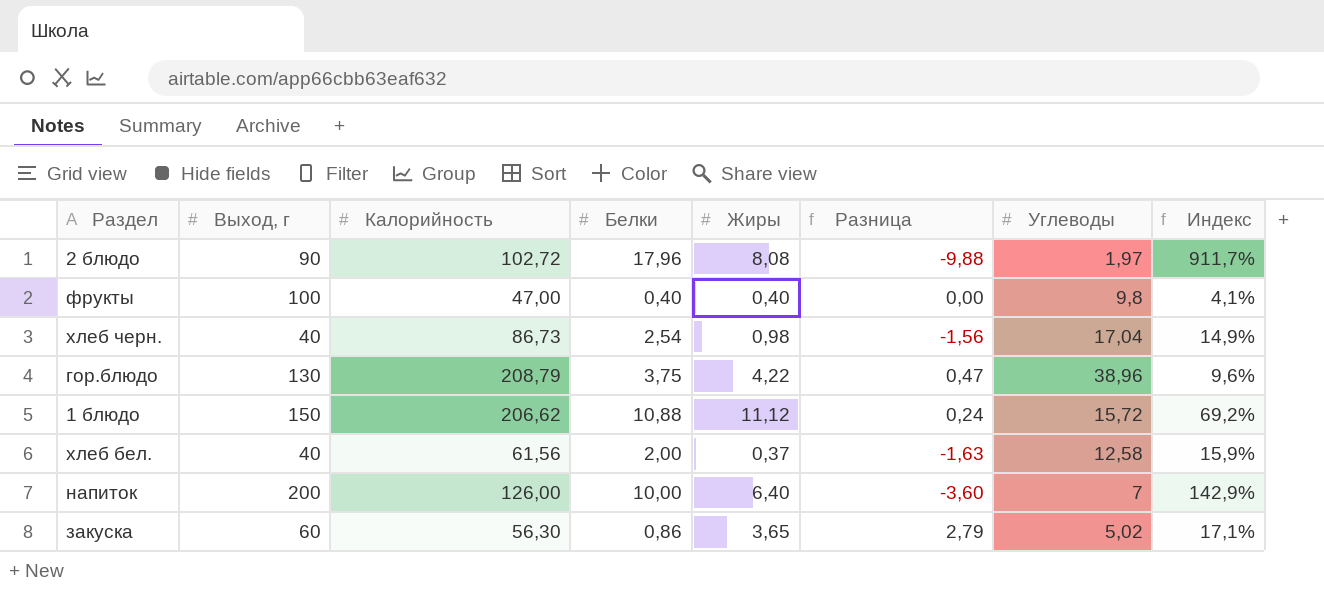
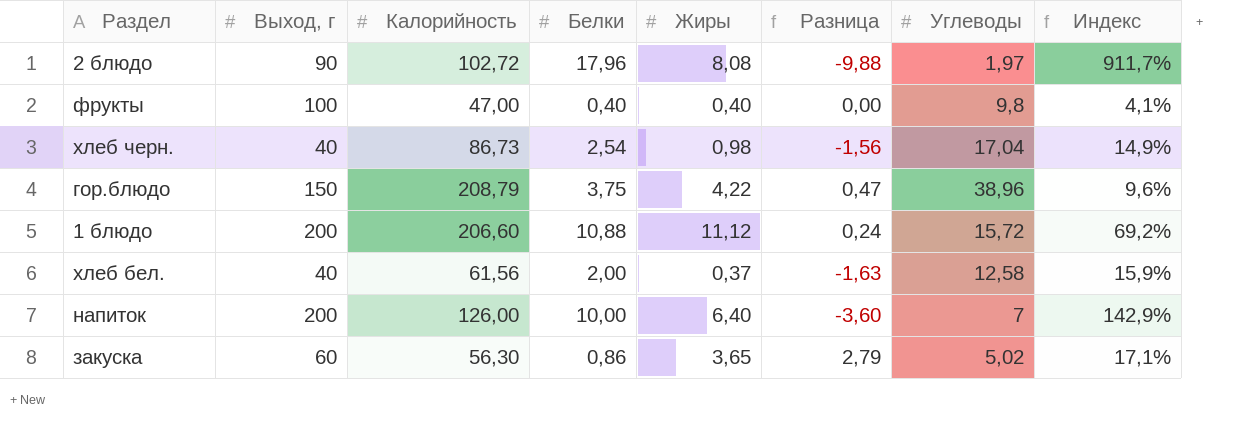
гор.блюдо | Выход, г: 130 -> 150
1 блюдо | Выход, г: 150 -> 200
1 блюдо | Калорийность: 206,62 -> 206,60

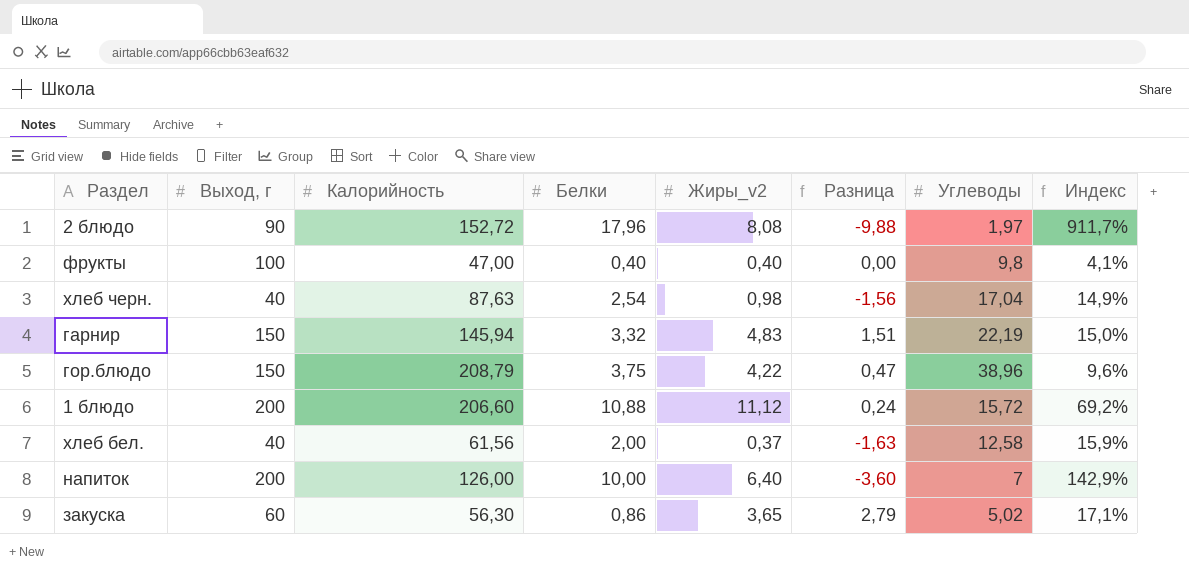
column name: Жиры -> Жиры_v2
2 блюдо | Калорийность: 102,72 -> 152,72
хлеб черн. | Калорийность: 86,73 -> 87,63
row гарнир: none -> 150 | 145,94 | 3,32 | 4,83 | 1,51 | 22,19 | 15,0%

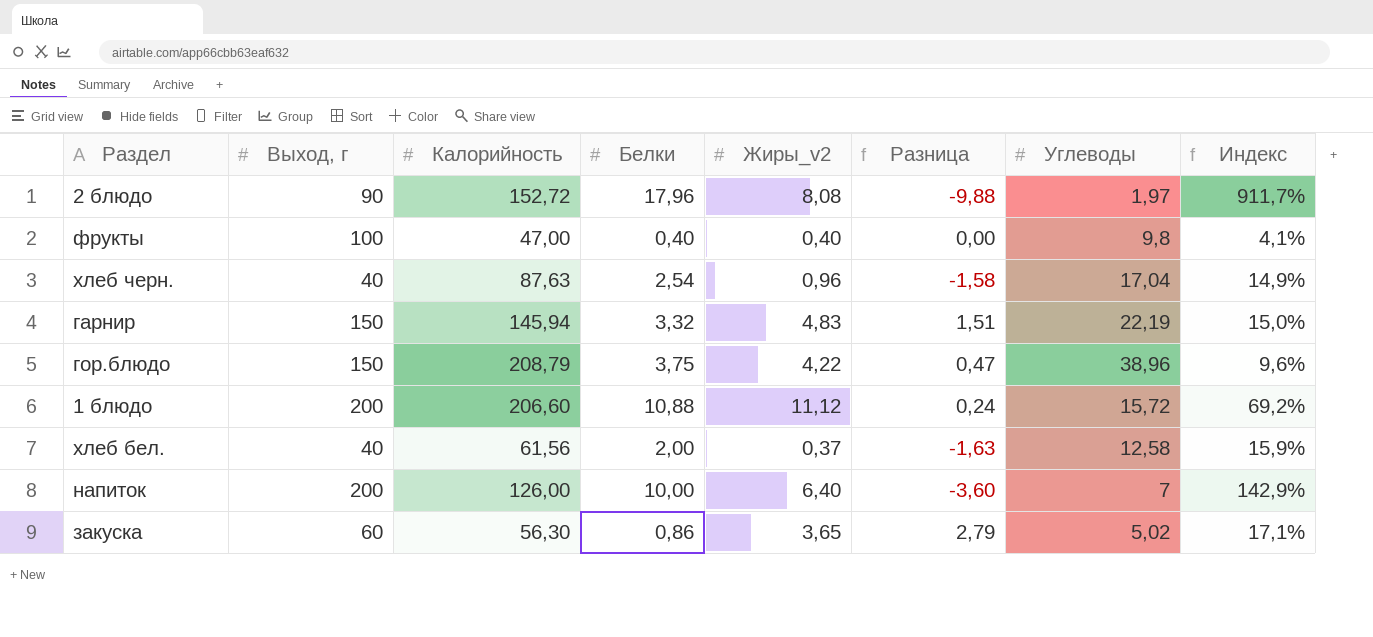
хлеб черн. | Жиры_v2: 0,98 -> 0,96
хлеб черн. | Разница: -1,56 -> -1,58

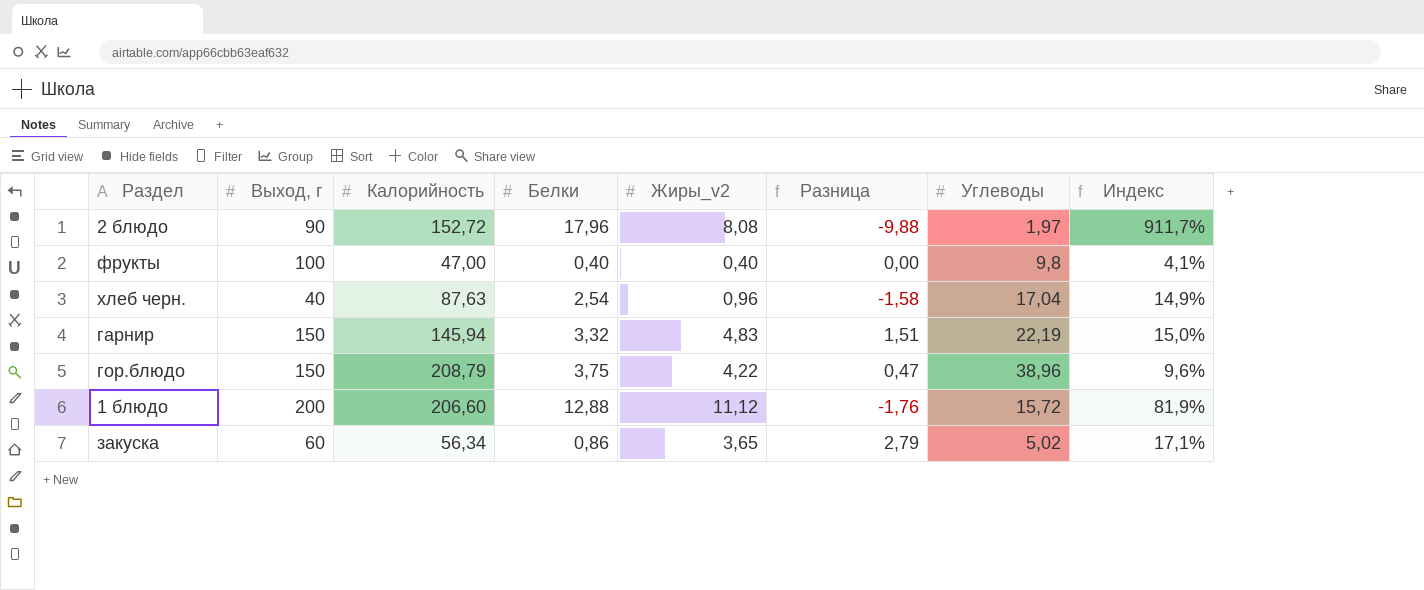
row хлеб бел.: 40 | 61,56 | 2,00 | 0,37 | -1,63 | 12,58 | 15,9% -> none
row напиток: 200 | 126,00 | 10,00 | 6,40 | -3,60 | 7 | 142,9% -> none
1 блюдо | Белки: 10,88 -> 12,88
1 блюдо | Разница: 0,24 -> -1,76
1 блюдо | Индекс: 69,2% -> 81,9%
закуска | Калорийность: 56,30 -> 56,34

